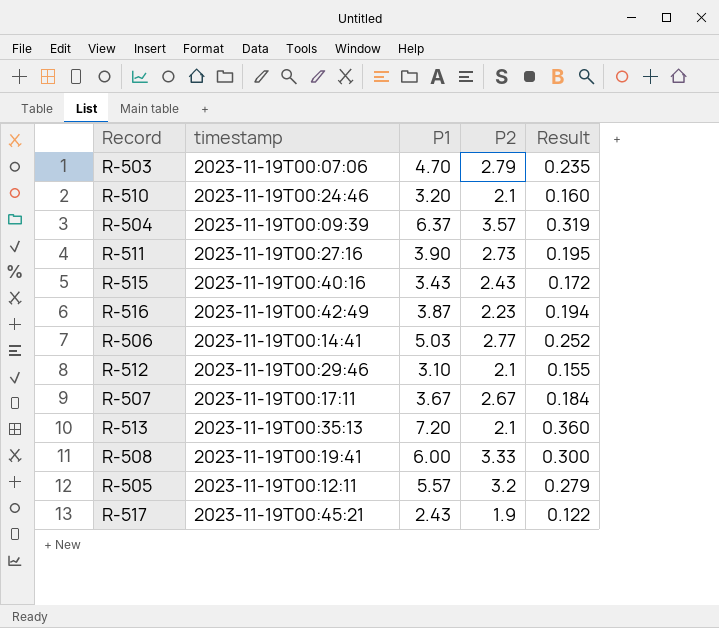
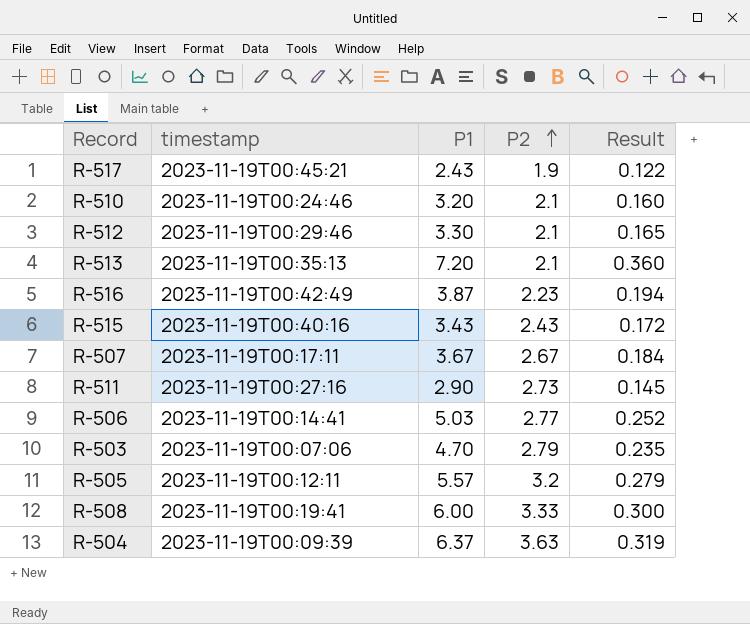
row order: none -> P2 ascending
R-512 | P1: 3.10 -> 3.30
R-512 | Result: 0.155 -> 0.165
R-511 | P1: 3.90 -> 2.90
R-511 | Result: 0.195 -> 0.145
R-504 | P2: 3.57 -> 3.63

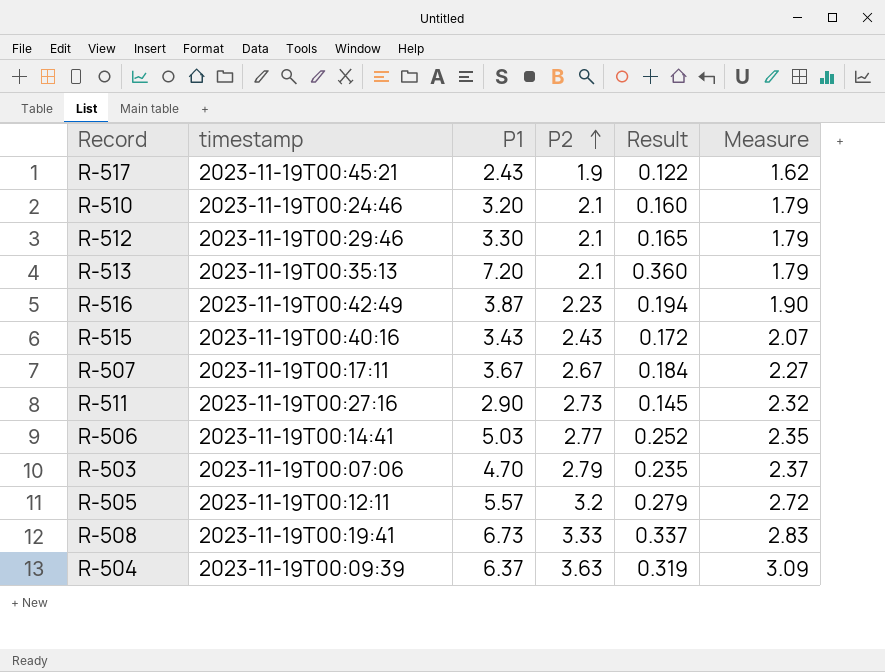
column Measure | formula: none -> [P2] * 0.85
R-508 | P1: 6.00 -> 6.73
R-508 | Result: 0.300 -> 0.337

